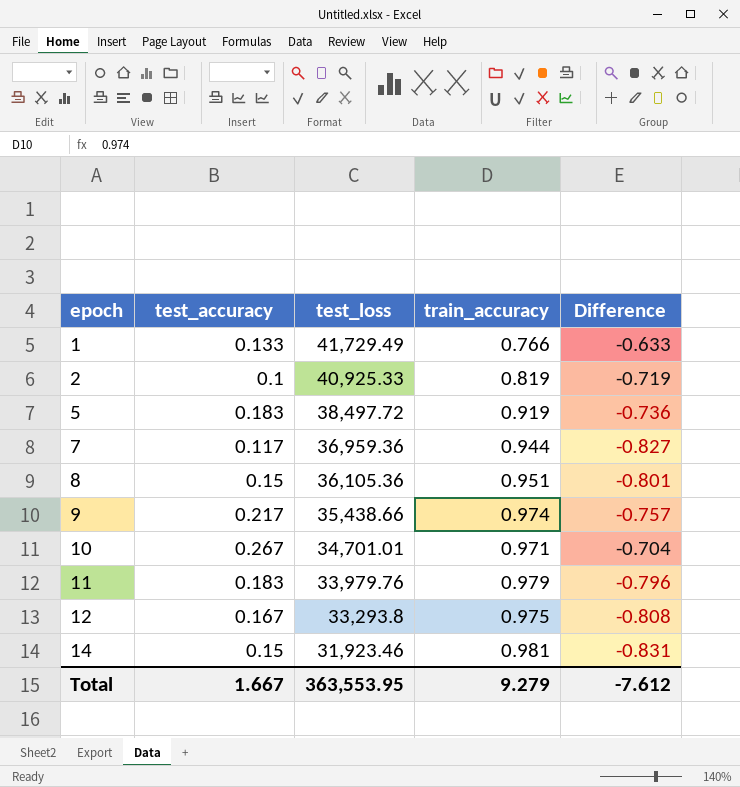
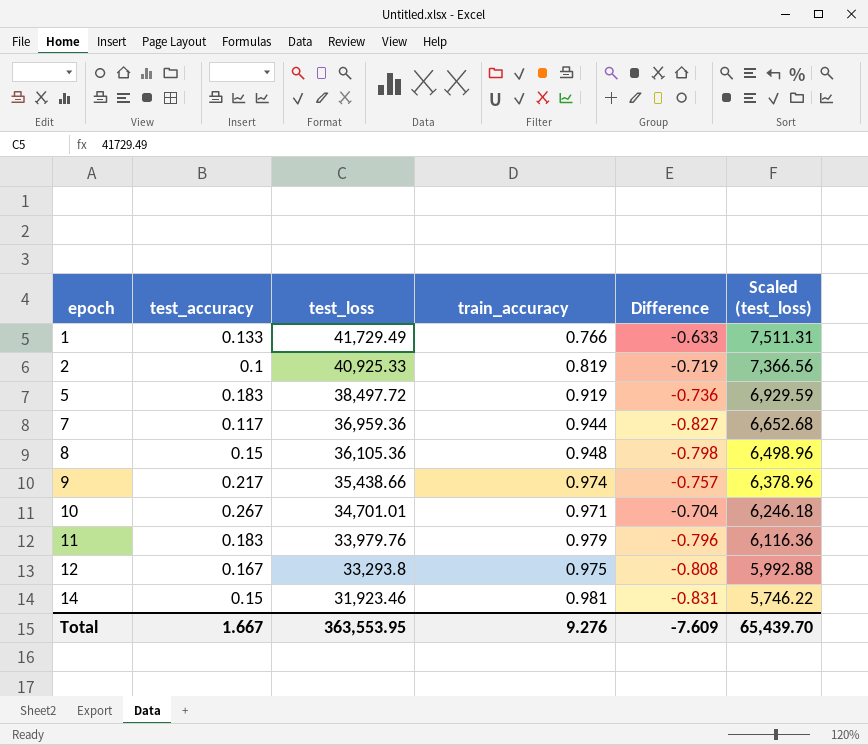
column Scaled (test_loss) | formula: none -> [test_loss] * 0.18
8 | train_accuracy: 0.951 -> 0.948
8 | Difference: -0.801 -> -0.798
Total | train_accuracy: 9.279 -> 9.276
Total | Difference: -7.612 -> -7.609

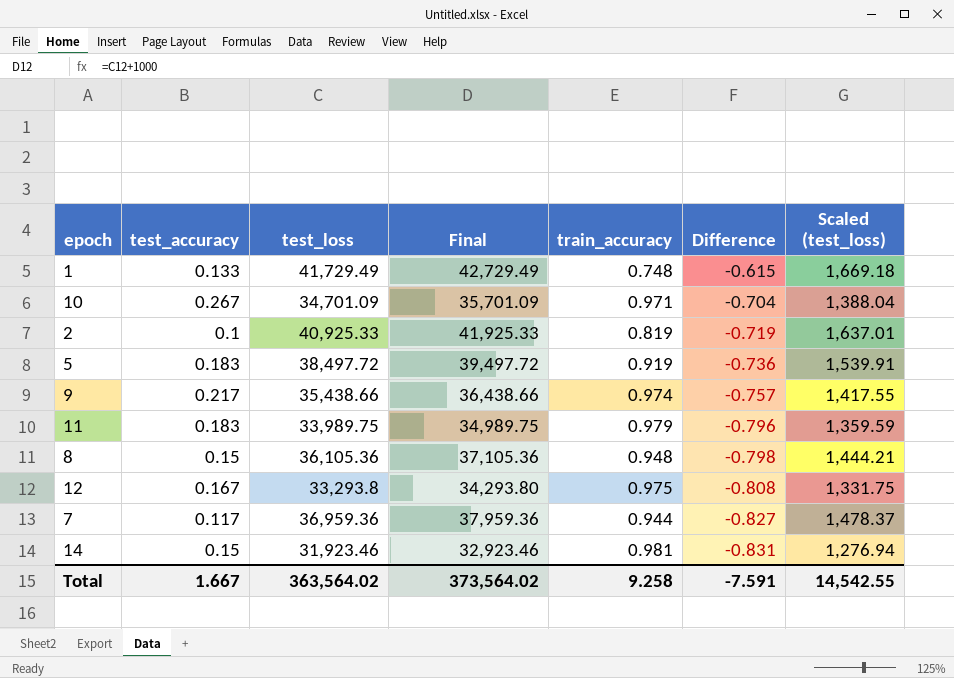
row order: epoch ascending -> Difference descending
column Final | formula: none -> [test_loss] + 1000
column Scaled (test_loss) | formula: [test_loss] * 0.18 -> [test_loss] * 0.04
1 | train_accuracy: 0.766 -> 0.748
1 | Difference: -0.633 -> -0.615
10 | test_loss: 34,701.01 -> 34,701.09
11 | test_loss: 33,979.76 -> 33,989.75
Total | test_loss: 363,553.95 -> 363,564.02
Total | train_accuracy: 9.276 -> 9.258
Total | Difference: -7.609 -> -7.591
Total | Scaled (test_loss): 65,439.70 -> 14,542.55

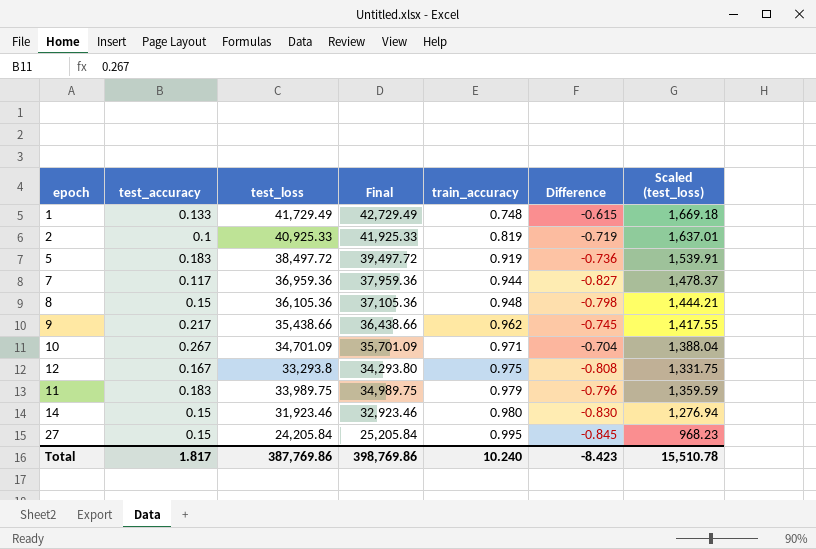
row order: Difference descending -> train_accuracy ascending
9 | train_accuracy: 0.974 -> 0.962
9 | Difference: -0.757 -> -0.745
14 | train_accuracy: 0.981 -> 0.980
14 | Difference: -0.831 -> -0.830
row 27: none -> 0.15 | 24,205.84 | 25,205.84 | 0.995 | -0.845 | 968.23
Total | test_accuracy: 1.667 -> 1.817
Total | test_loss: 363,564.02 -> 387,769.86
Total | Final: 373,564.02 -> 398,769.86
Total | train_accuracy: 9.258 -> 10.240
Total | Difference: -7.591 -> -8.423
Total | Scaled (test_loss): 14,542.55 -> 15,510.78

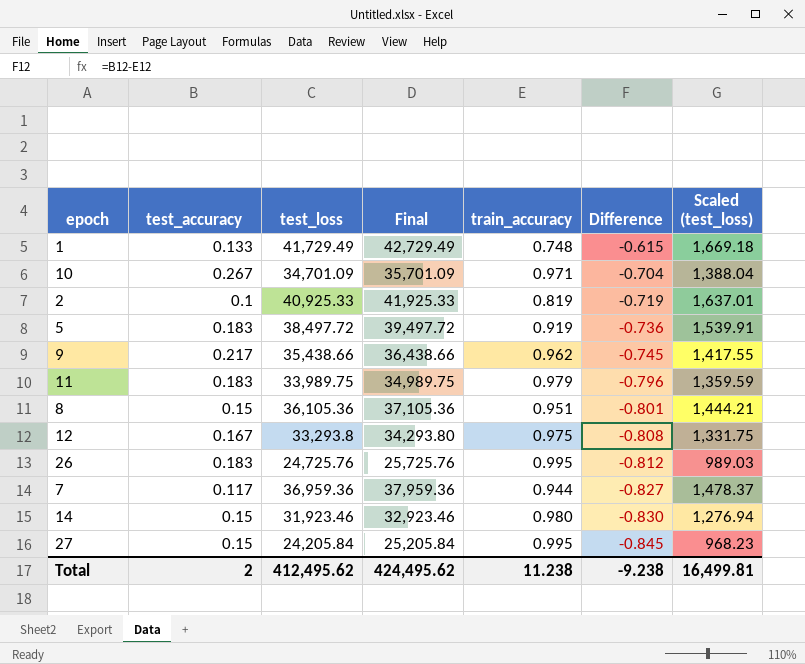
row order: train_accuracy ascending -> Difference descending
8 | train_accuracy: 0.948 -> 0.951
8 | Difference: -0.798 -> -0.801
row 26: none -> 0.183 | 24,725.76 | 25,725.76 | 0.995 | -0.812 | 989.03
Total | test_accuracy: 1.817 -> 2
Total | test_loss: 387,769.86 -> 412,495.62
Total | Final: 398,769.86 -> 424,495.62
Total | train_accuracy: 10.240 -> 11.238
Total | Difference: -8.423 -> -9.238
Total | Scaled (test_loss): 15,510.78 -> 16,499.81

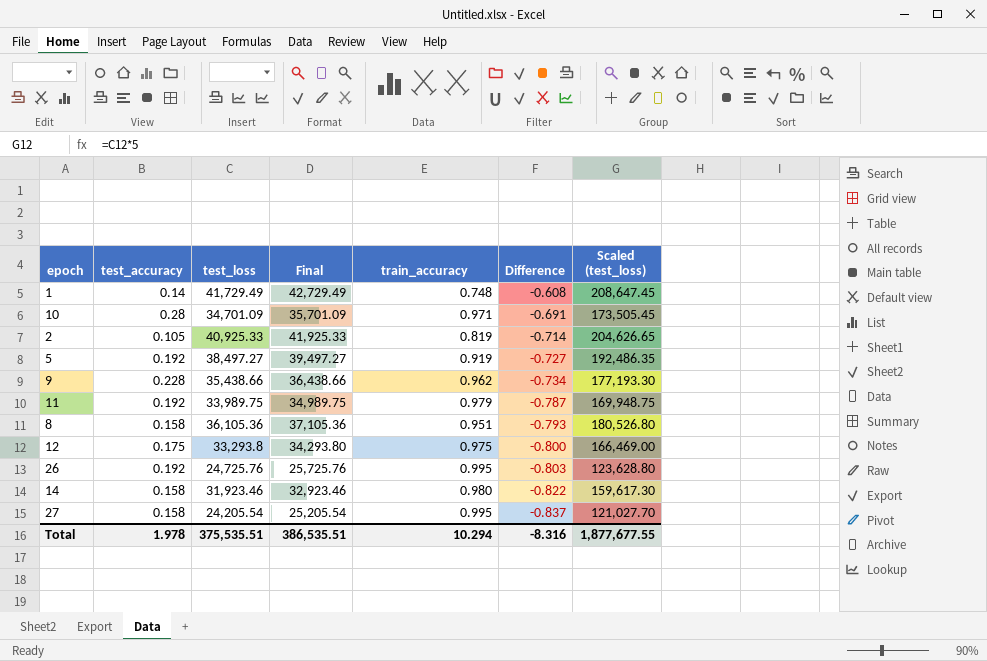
column Scaled (test_loss) | formula: [test_loss] * 0.04 -> [test_loss] * 5
row 7: 0.117 | 36,959.36 | 37,959.36 | 0.944 | -0.827 | 1,478.37 -> none
1 | test_accuracy: 0.133 -> 0.14
1 | Difference: -0.615 -> -0.608
10 | test_accuracy: 0.267 -> 0.28
10 | Difference: -0.704 -> -0.691
2 | test_accuracy: 0.1 -> 0.105
2 | Difference: -0.719 -> -0.714
5 | test_accuracy: 0.183 -> 0.192
5 | test_loss: 38,497.72 -> 38,497.27
5 | Final: 39,497.72 -> 39,497.27
5 | Difference: -0.736 -> -0.727
9 | test_accuracy: 0.217 -> 0.228
9 | Difference: -0.745 -> -0.734
11 | test_accuracy: 0.183 -> 0.192
11 | Difference: -0.796 -> -0.787
8 | test_accuracy: 0.15 -> 0.158
8 | Difference: -0.801 -> -0.793
12 | test_accuracy: 0.167 -> 0.175
12 | Difference: -0.808 -> -0.800
26 | test_accuracy: 0.183 -> 0.192
26 | Difference: -0.812 -> -0.803
14 | test_accuracy: 0.15 -> 0.158
14 | Difference: -0.830 -> -0.822
27 | test_accuracy: 0.15 -> 0.158
27 | test_loss: 24,205.84 -> 24,205.54
27 | Final: 25,205.84 -> 25,205.54
27 | Difference: -0.845 -> -0.837
Total | test_accuracy: 2 -> 1.978
Total | test_loss: 412,495.62 -> 375,535.51
Total | Final: 424,495.62 -> 386,535.51
Total | train_accuracy: 11.238 -> 10.294
Total | Difference: -9.238 -> -8.316
Total | Scaled (test_loss): 16,499.81 -> 1,877,677.55

